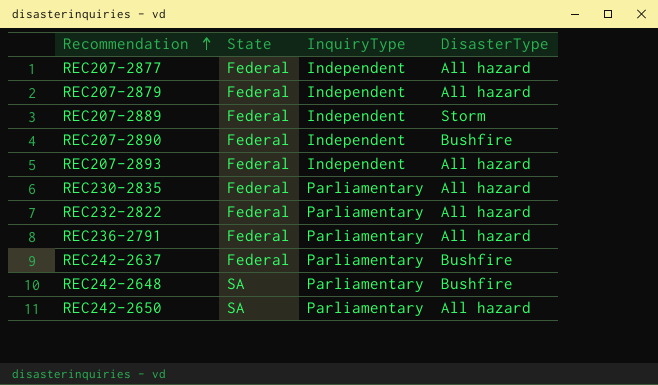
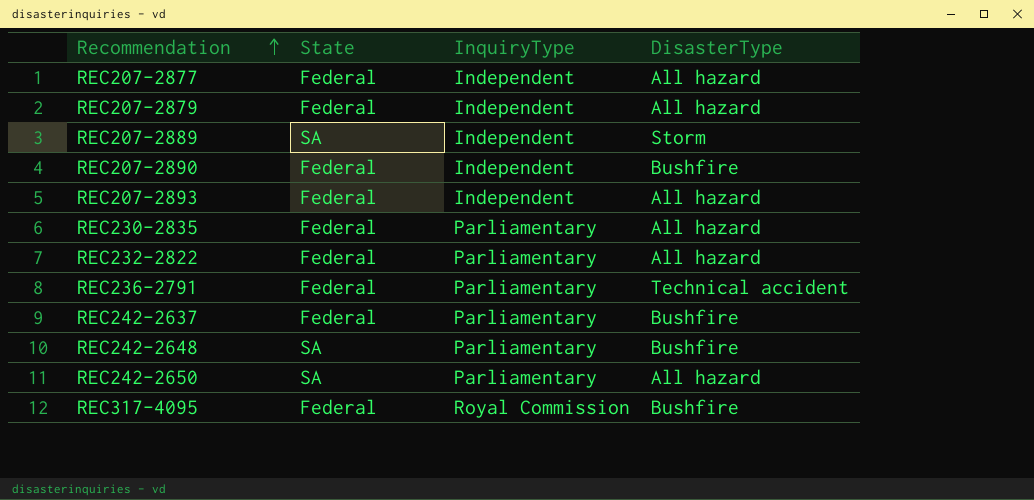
REC207-2889 | State: Federal -> SA
REC236-2791 | DisasterType: All hazard -> Technical accident
row REC317-4095: none -> Federal | Royal Commission | Bushfire

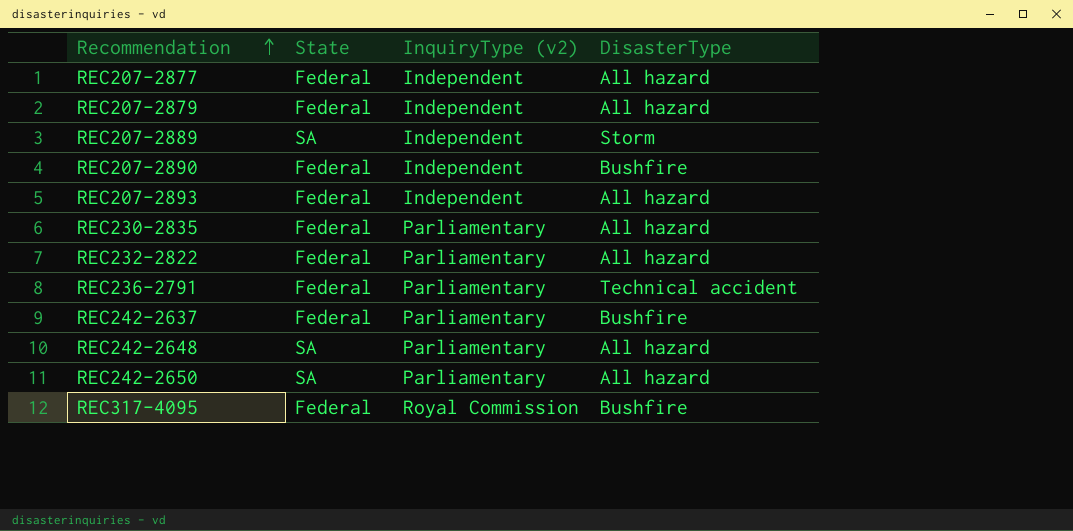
column name: InquiryType -> InquiryType (v2)
REC242-2648 | DisasterType: Bushfire -> All hazard

